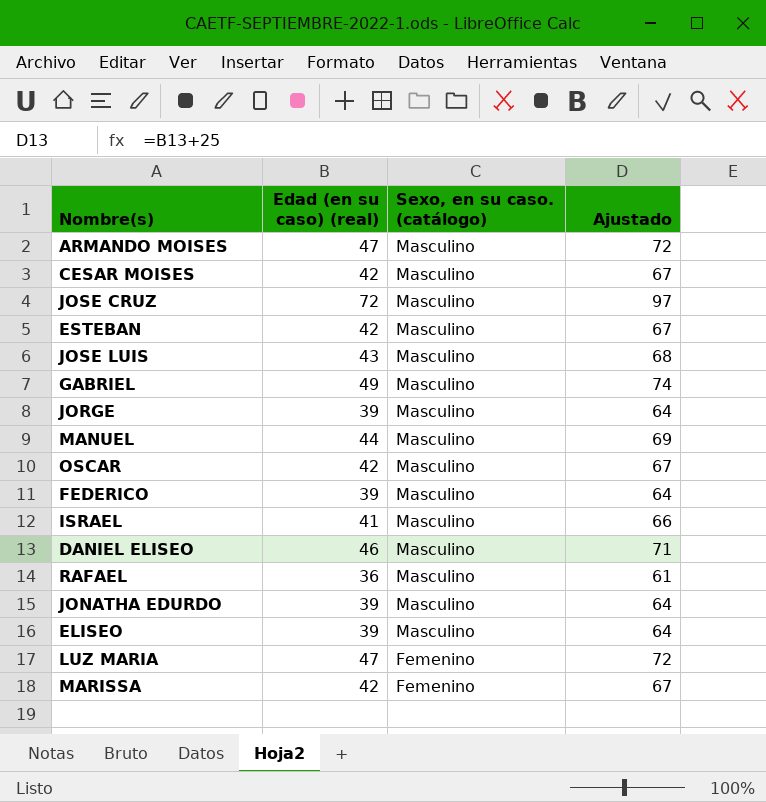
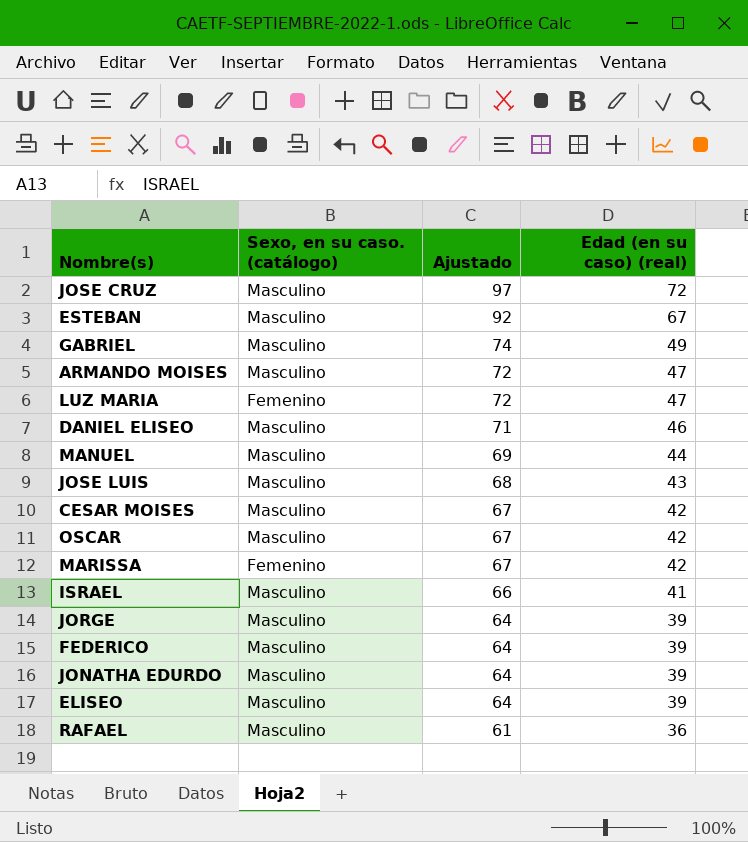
row order: Sexo, en su caso. (catálogo) descending -> Ajustado descending
column Edad (en su caso) (real) | position: 2 -> 4
ESTEBAN | Ajustado: 67 -> 92
ESTEBAN | Edad (en su caso) (real): 42 -> 67

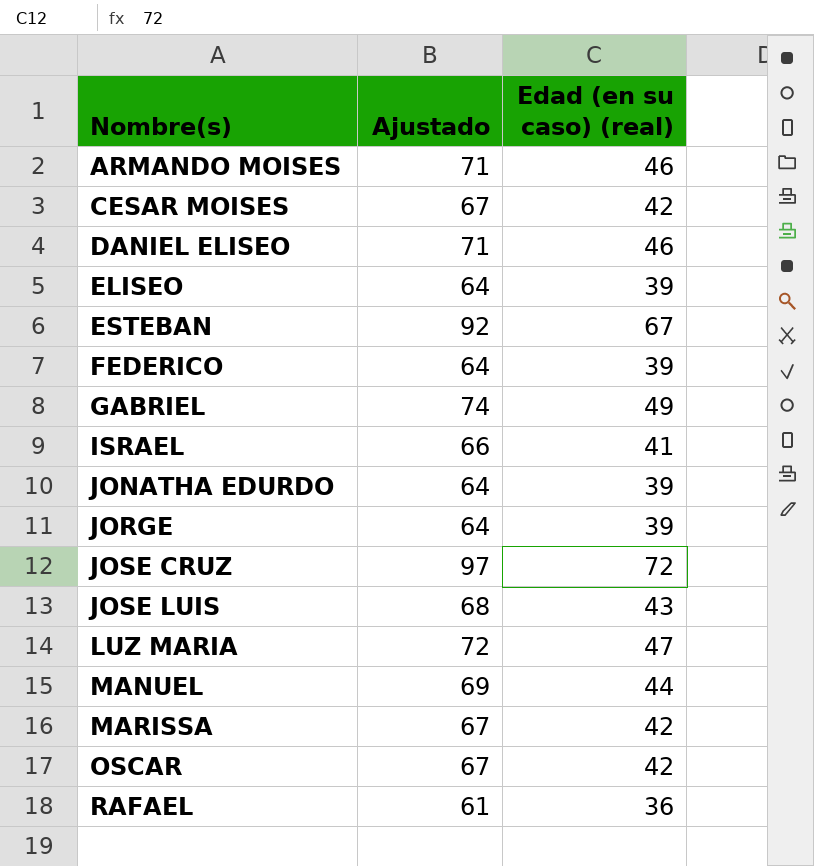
row order: Ajustado descending -> Nombre(s) ascending
column Sexo, en su caso. (catálogo) | position: 2 -> none
ARMANDO MOISES | Ajustado: 72 -> 71
ARMANDO MOISES | Edad (en su caso) (real): 47 -> 46

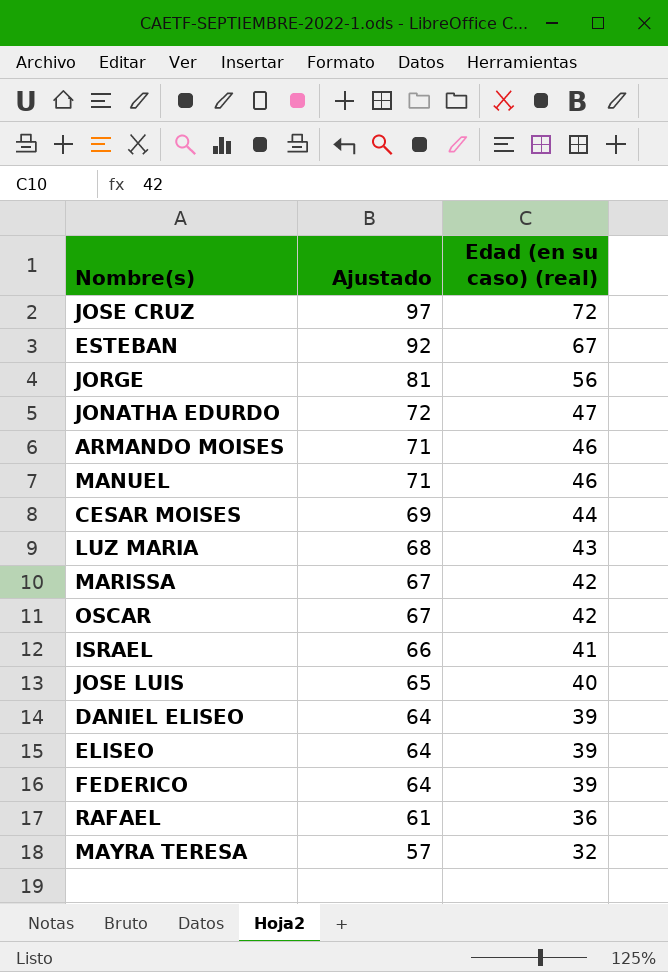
row order: Nombre(s) ascending -> Ajustado descending
row GABRIEL: 74 | 49 -> none
JORGE | Ajustado: 64 -> 81
JORGE | Edad (en su caso) (real): 39 -> 56
JONATHA EDURDO | Ajustado: 64 -> 72
JONATHA EDURDO | Edad (en su caso) (real): 39 -> 47
MANUEL | Ajustado: 69 -> 71
MANUEL | Edad (en su caso) (real): 44 -> 46
CESAR MOISES | Ajustado: 67 -> 69
CESAR MOISES | Edad (en su caso) (real): 42 -> 44
LUZ MARIA | Ajustado: 72 -> 68
LUZ MARIA | Edad (en su caso) (real): 47 -> 43
JOSE LUIS | Ajustado: 68 -> 65
JOSE LUIS | Edad (en su caso) (real): 43 -> 40
DANIEL ELISEO | Ajustado: 71 -> 64
DANIEL ELISEO | Edad (en su caso) (real): 46 -> 39
row MAYRA TERESA: none -> 57 | 32

